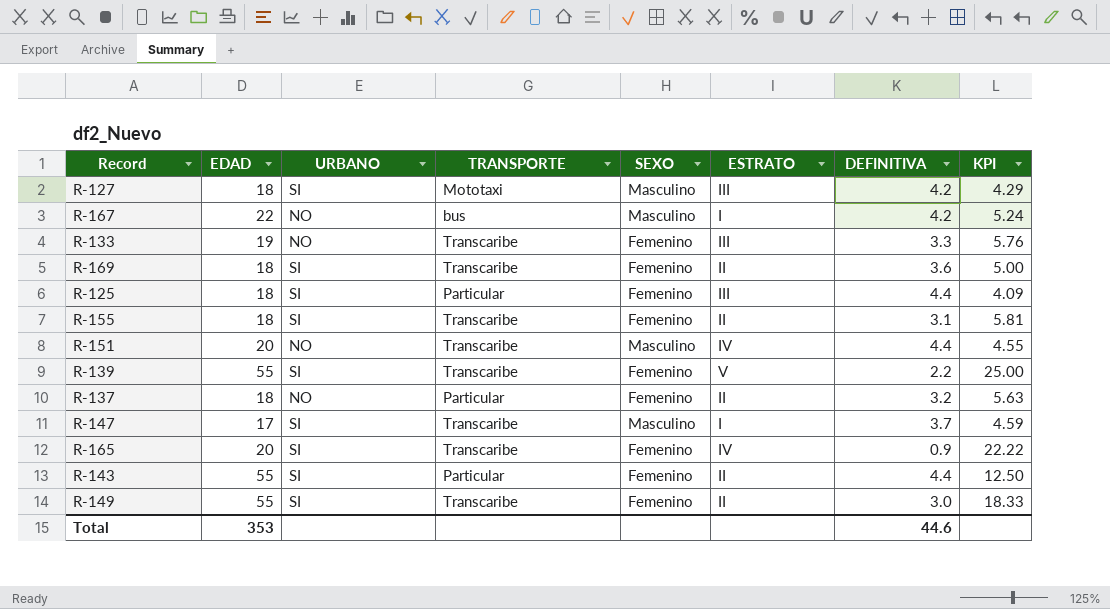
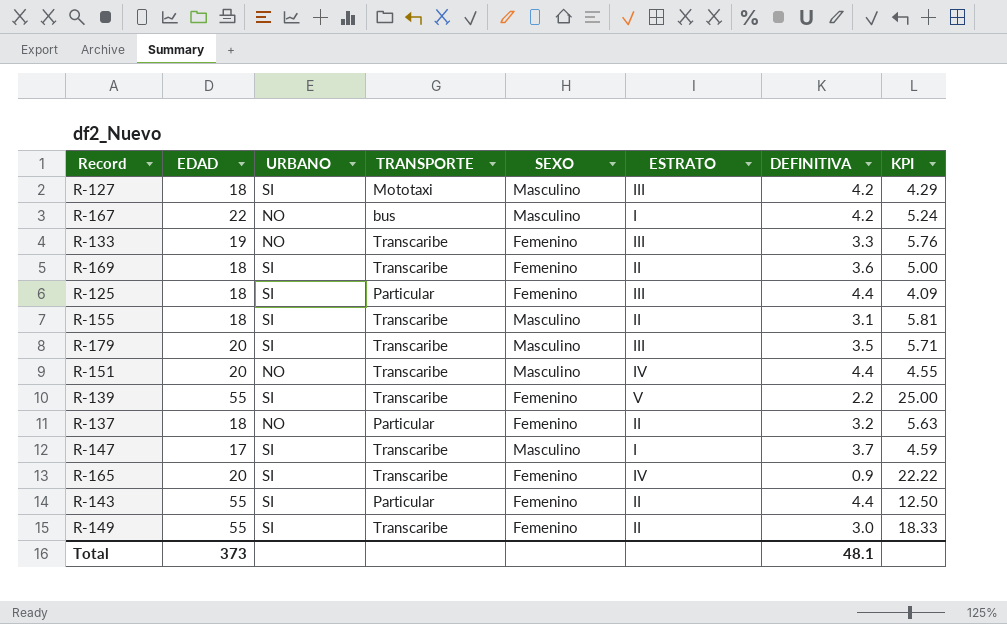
R-155 | SEXO: Femenino -> Masculino
row R-179: none -> 20 | SI | Transcaribe | Masculino | III | 3.5 | 5.71
Total | EDAD: 353 -> 373
Total | DEFINITIVA: 44.6 -> 48.1

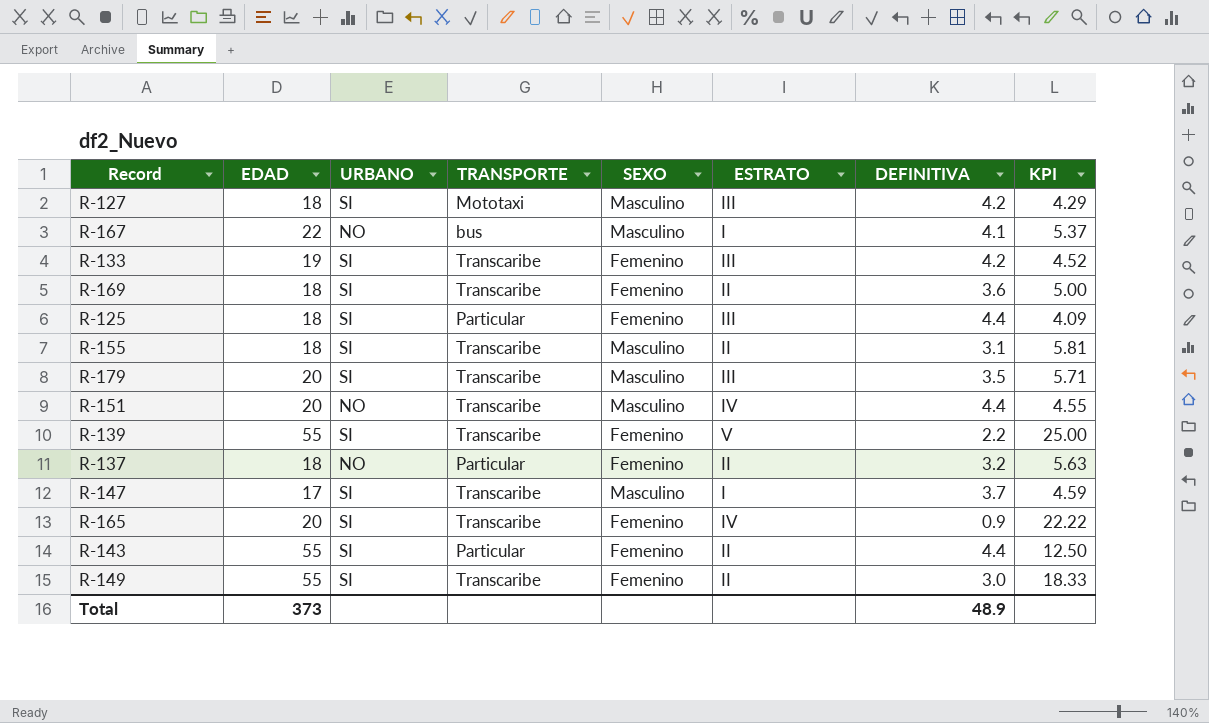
R-167 | DEFINITIVA: 4.2 -> 4.1
R-167 | KPI: 5.24 -> 5.37
R-133 | URBANO: NO -> SI
R-133 | DEFINITIVA: 3.3 -> 4.2
R-133 | KPI: 5.76 -> 4.52
Total | DEFINITIVA: 48.1 -> 48.9

